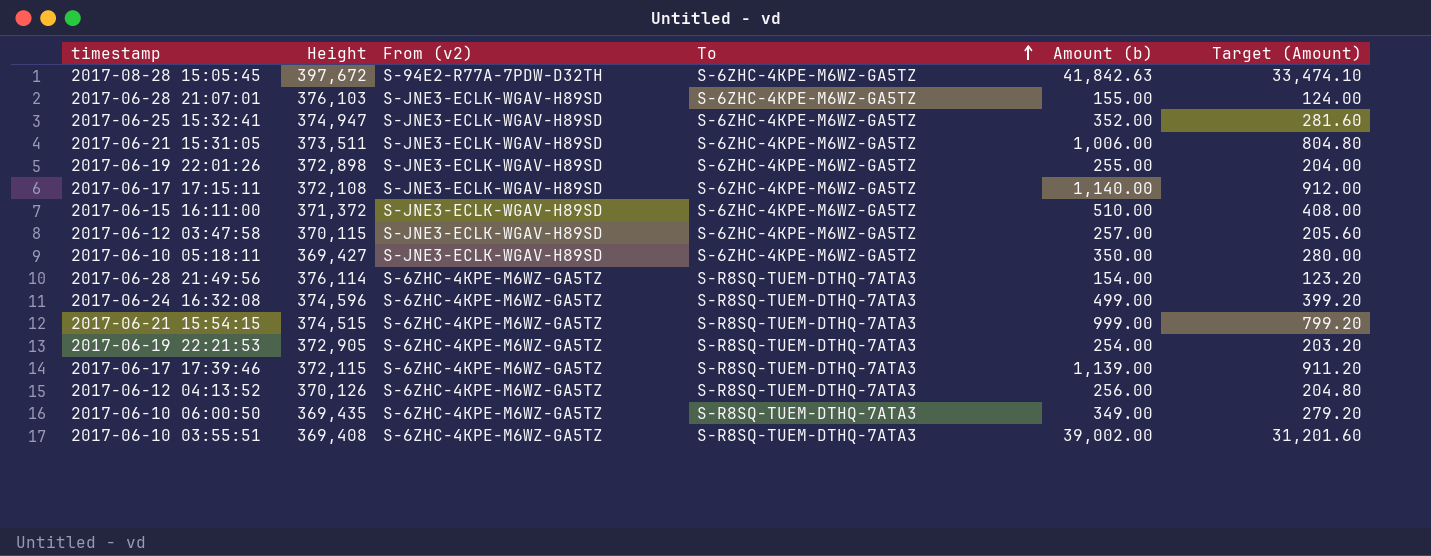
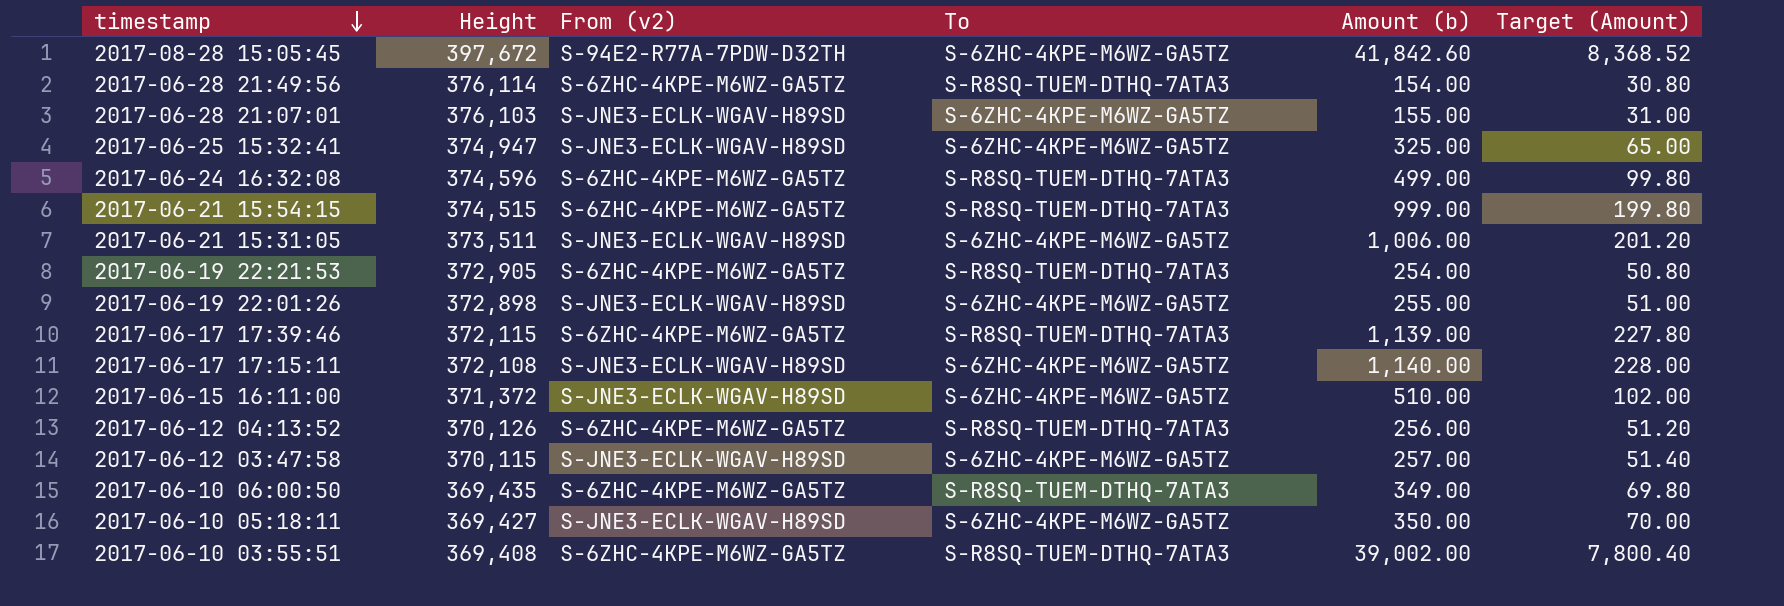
row order: To ascending -> timestamp descending
column Target (Amount) | formula: [Amount (b)] * 0.8 -> [Amount (b)] * 0.2
2017-08-28 15:05:45 | Amount (b): 41,842.63 -> 41,842.60
2017-06-25 15:32:41 | Amount (b): 352.00 -> 325.00

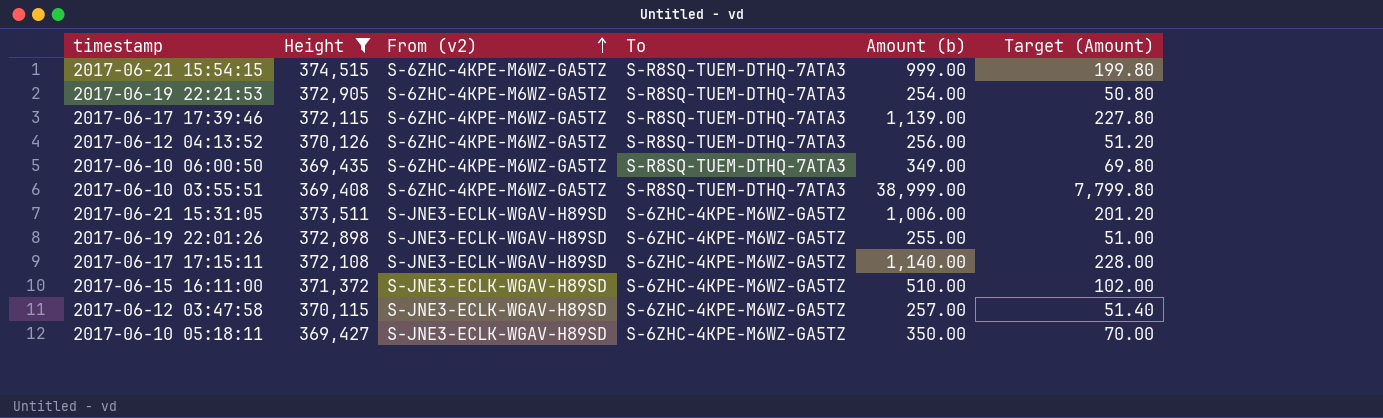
filter: none -> Height <= 374,515
row order: timestamp descending -> From (v2) ascending
2017-06-10 03:55:51 | Amount (b): 39,002.00 -> 38,999.00
2017-06-10 03:55:51 | Target (Amount): 7,800.40 -> 7,799.80

